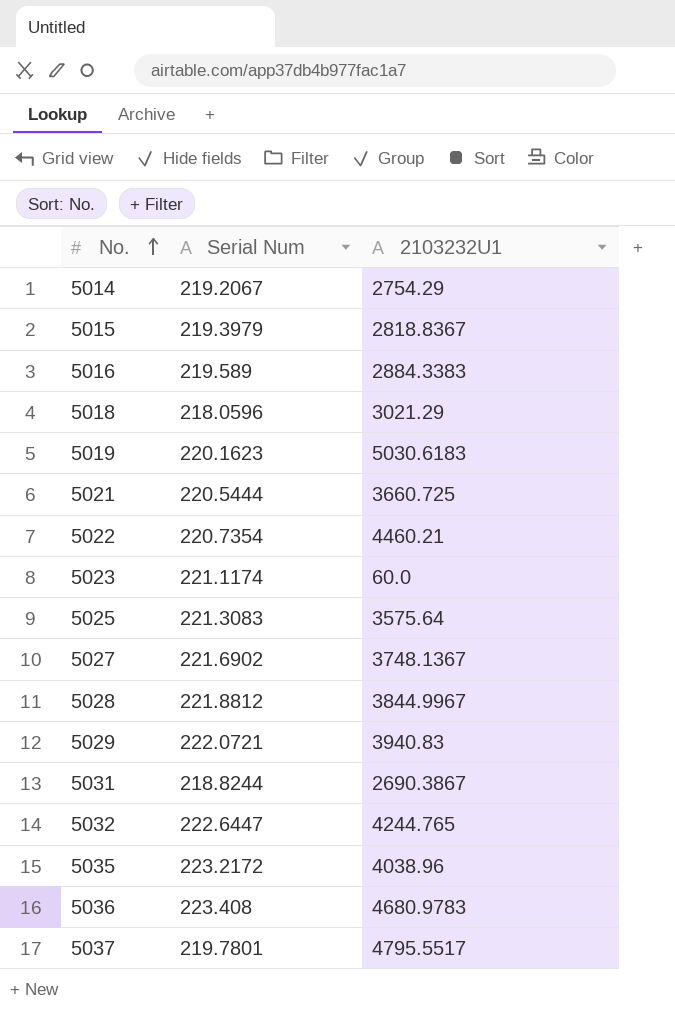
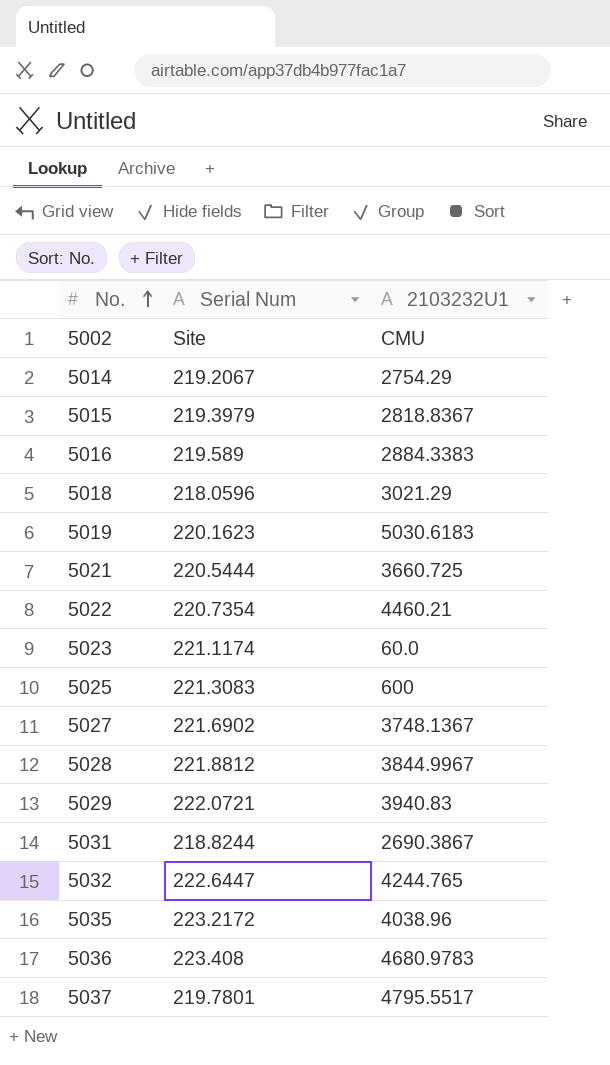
row 5002: none -> Site | CMU
5025 | 2103232U1: 3575.64 -> 600

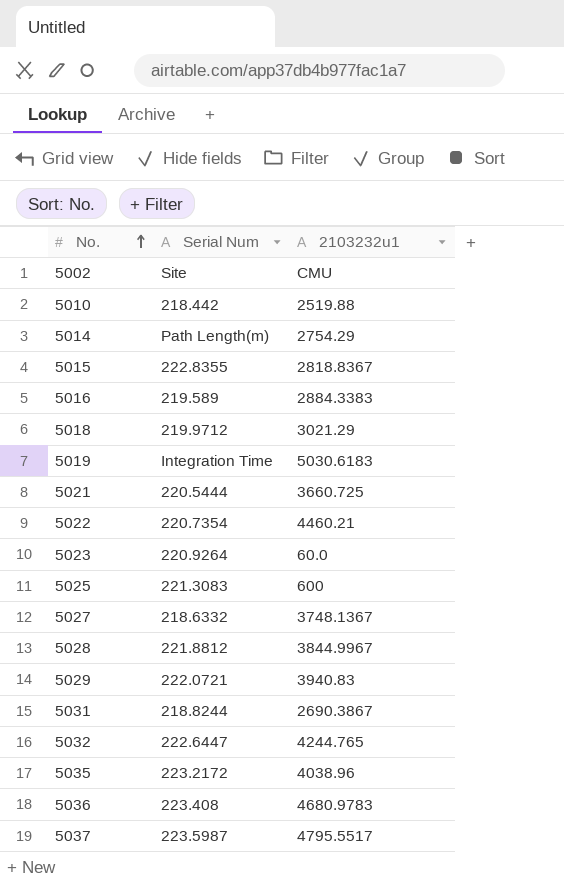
column name: 2103232U1 -> 2103232u1
row 5010: none -> 218.442 | 2519.88
5014 | Serial Num: 219.2067 -> Path Length(m)
5015 | Serial Num: 219.3979 -> 222.8355
5018 | Serial Num: 218.0596 -> 219.9712
5019 | Serial Num: 220.1623 -> Integration Time
5023 | Serial Num: 221.1174 -> 220.9264
5027 | Serial Num: 221.6902 -> 218.6332
5037 | Serial Num: 219.7801 -> 223.5987

